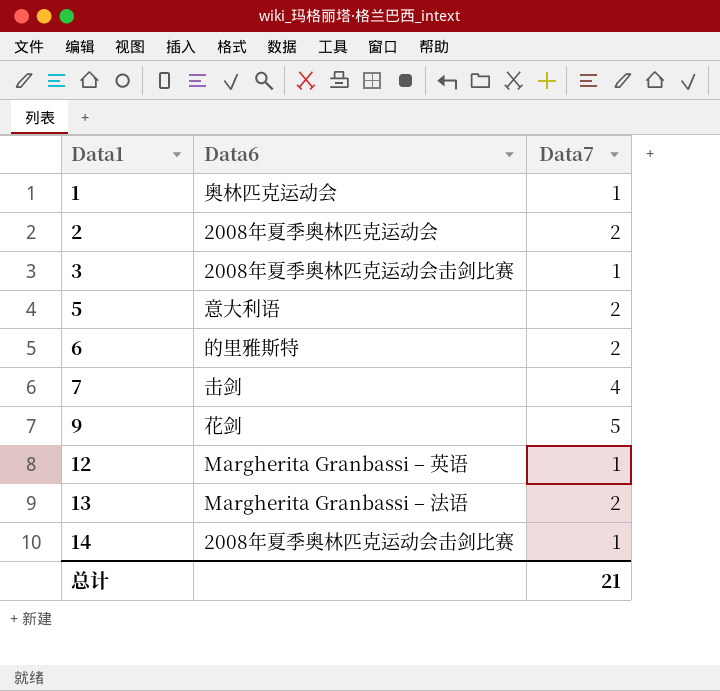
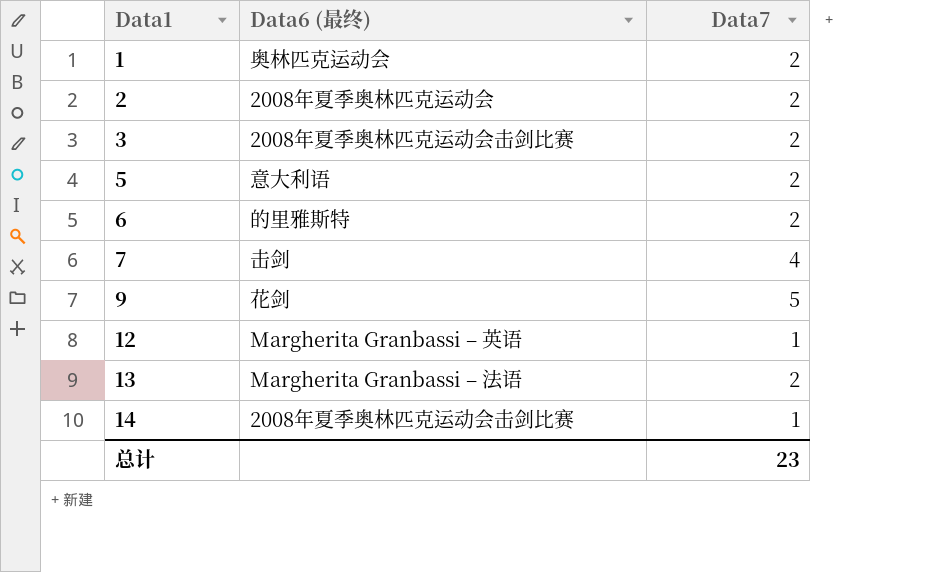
column name: Data6 -> Data6 (最终)
1 | Data7: 1 -> 2
3 | Data7: 1 -> 2
总计 | Data7: 21 -> 23

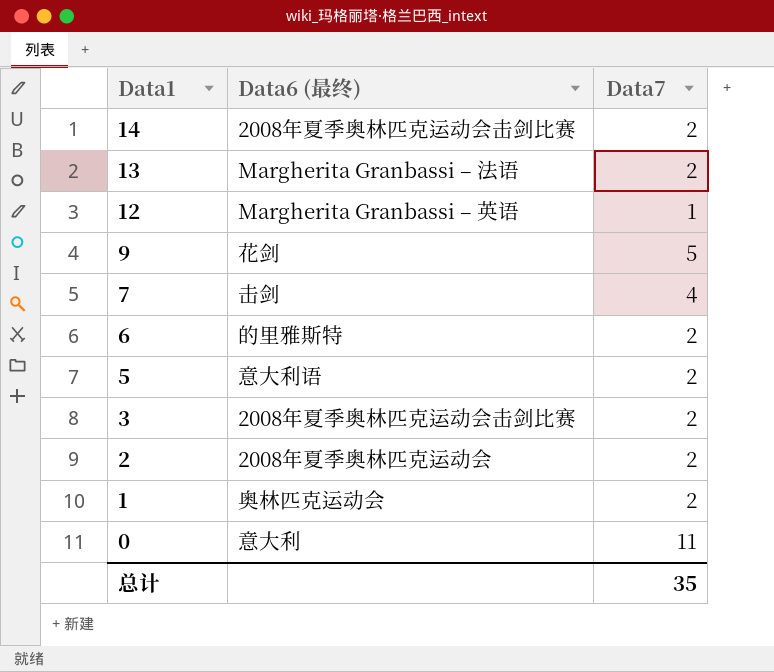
row order: Data1 ascending -> Data1 descending
14 | Data7: 1 -> 2
row 0: none -> 意大利 | 11
总计 | Data7: 23 -> 35

